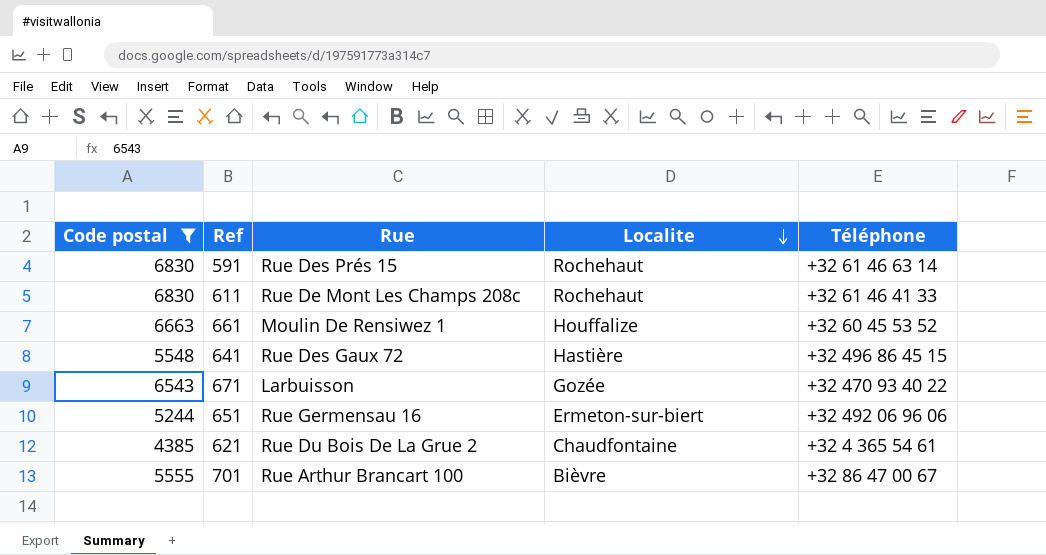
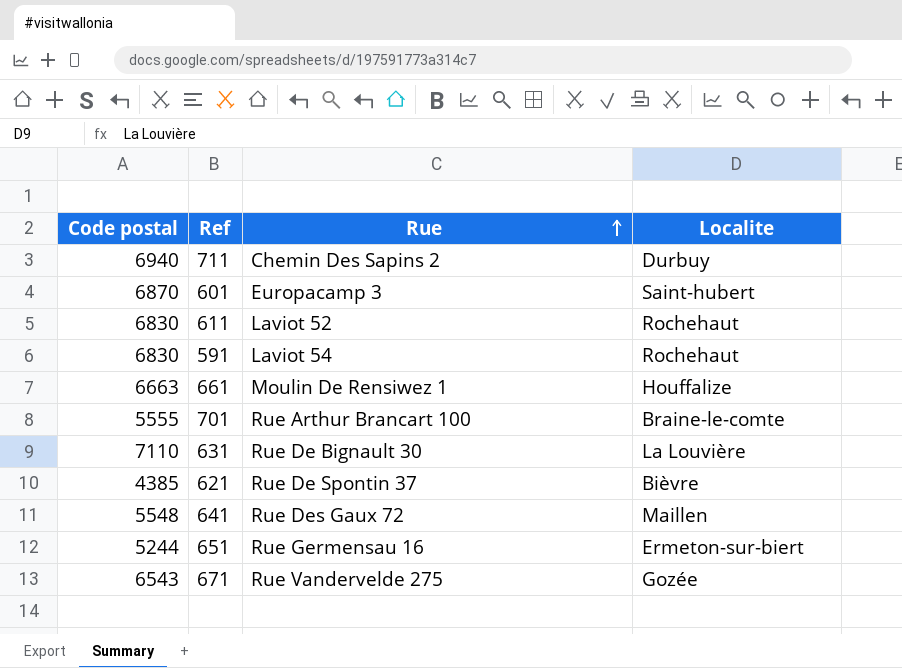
filter: Code postal <= 6830 -> none
row order: Localite descending -> Rue ascending
column Téléphone | position: 5 -> none
611 | Rue: Rue De Mont Les Champs 208c -> Laviot 52
591 | Rue: Rue Des Prés 15 -> Laviot 54
701 | Localite: Bièvre -> Braine-le-comte
621 | Rue: Rue Du Bois De La Grue 2 -> Rue De Spontin 37
621 | Localite: Chaudfontaine -> Bièvre
641 | Localite: Hastière -> Maillen
671 | Rue: Larbuisson -> Rue Vandervelde 275

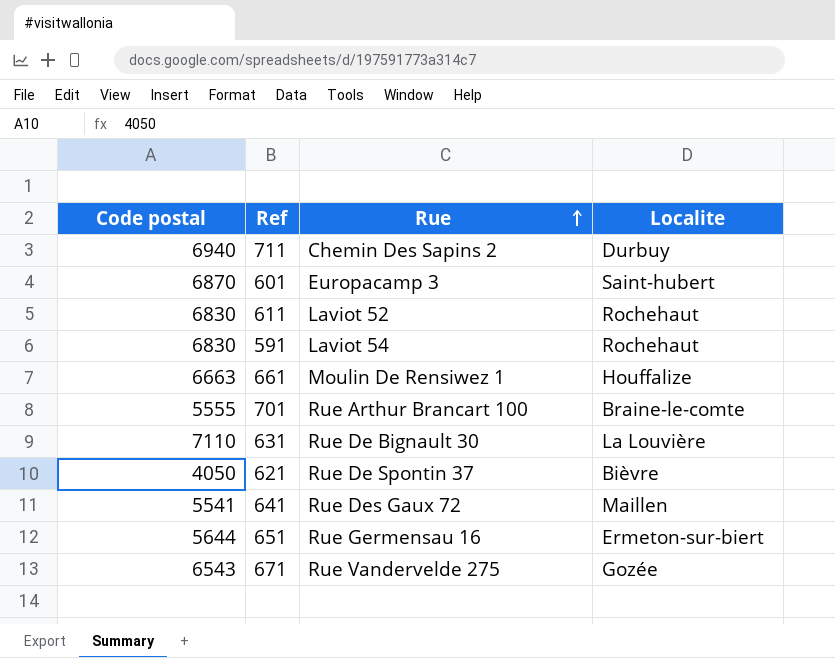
621 | Code postal: 4385 -> 4050
641 | Code postal: 5548 -> 5541
651 | Code postal: 5244 -> 5644

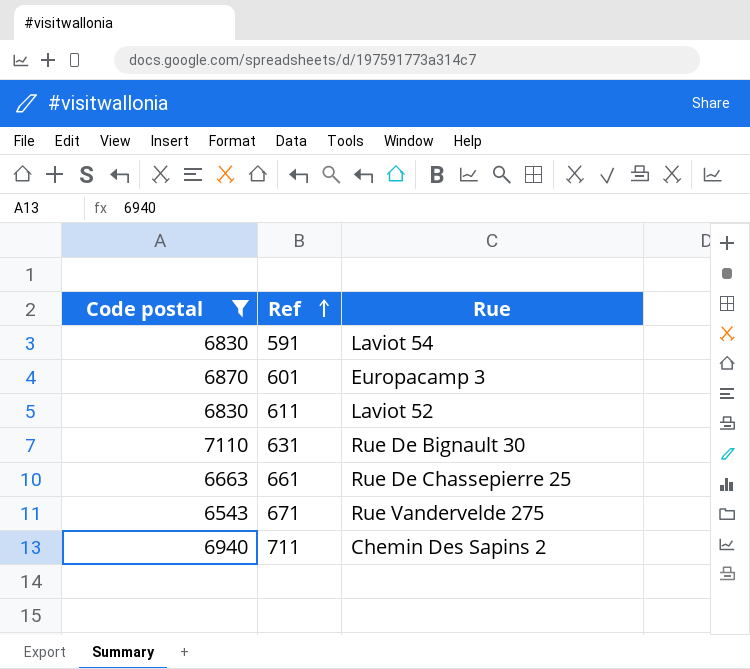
filter: none -> Code postal >= 6543
row order: Rue ascending -> Ref ascending
column Localite | position: 4 -> none
661 | Rue: Moulin De Rensiwez 1 -> Rue De Chassepierre 25

